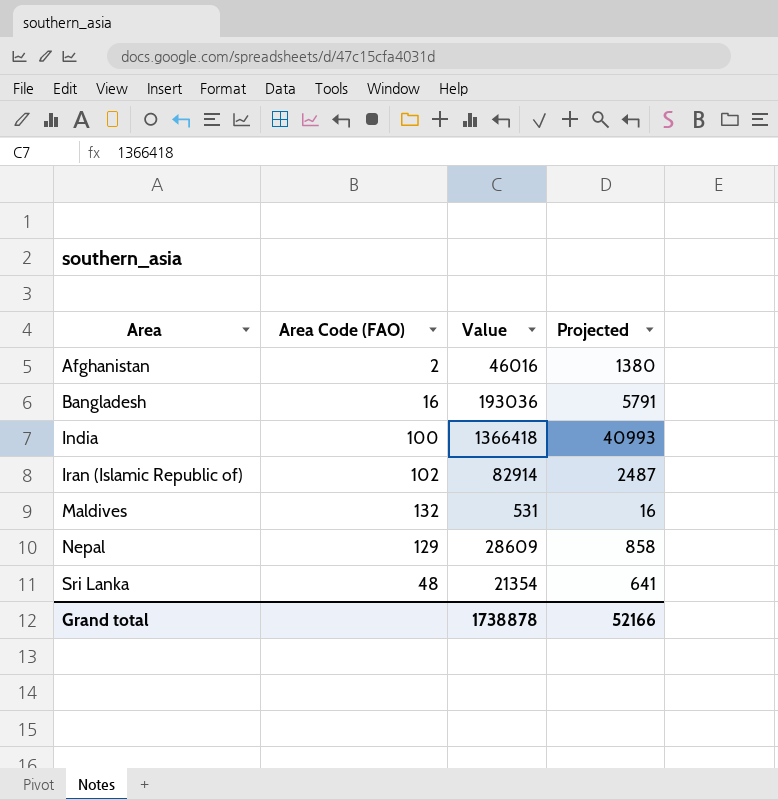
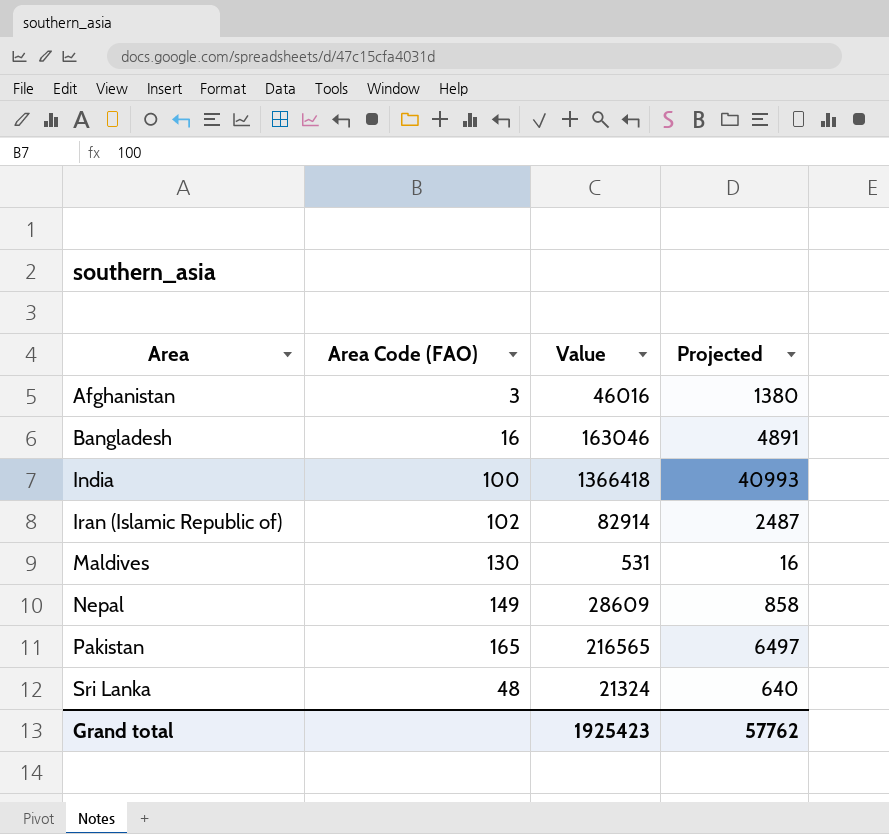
Afghanistan | Area Code (FAO): 2 -> 3
Bangladesh | Value: 193036 -> 163046
Bangladesh | Projected: 5791 -> 4891
Maldives | Area Code (FAO): 132 -> 130
Nepal | Area Code (FAO): 129 -> 149
row Pakistan: none -> 165 | 216565 | 6497
Sri Lanka | Value: 21354 -> 21324
Sri Lanka | Projected: 641 -> 640
Grand total | Value: 1738878 -> 1925423
Grand total | Projected: 52166 -> 57762

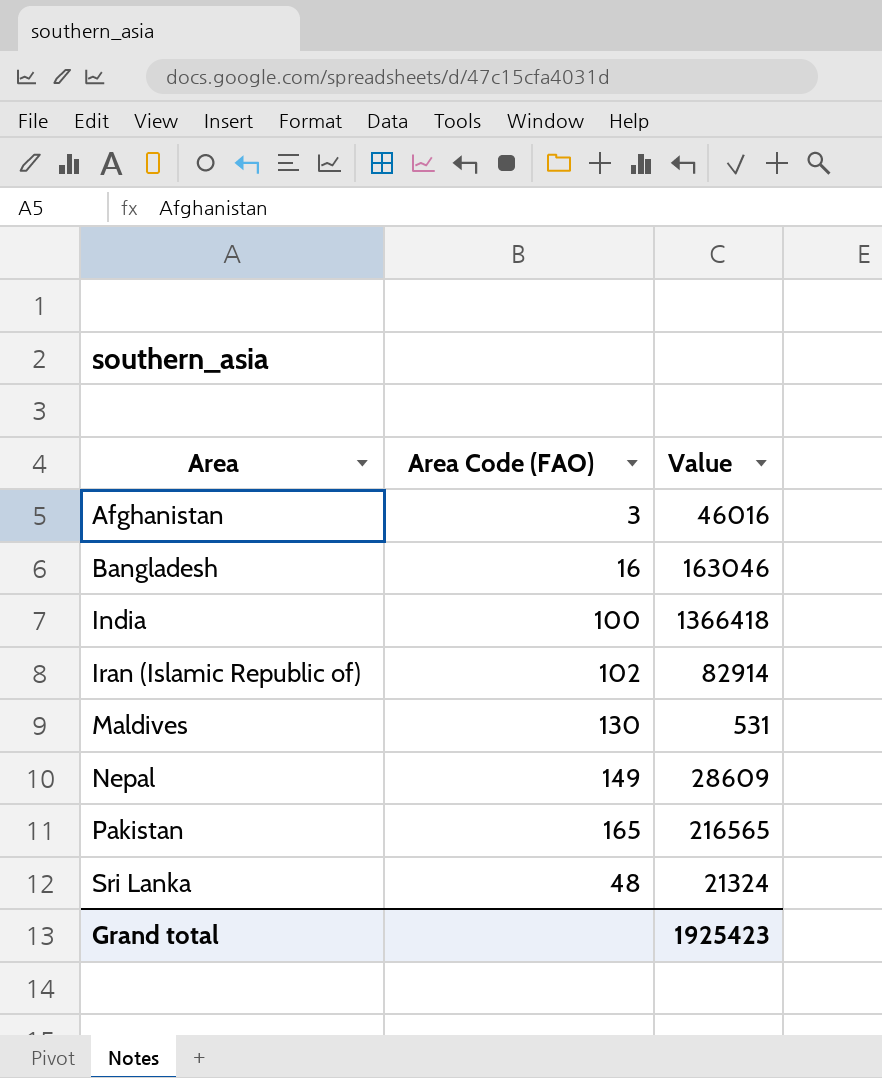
column Projected | formula: [Value] * 0.03 -> none

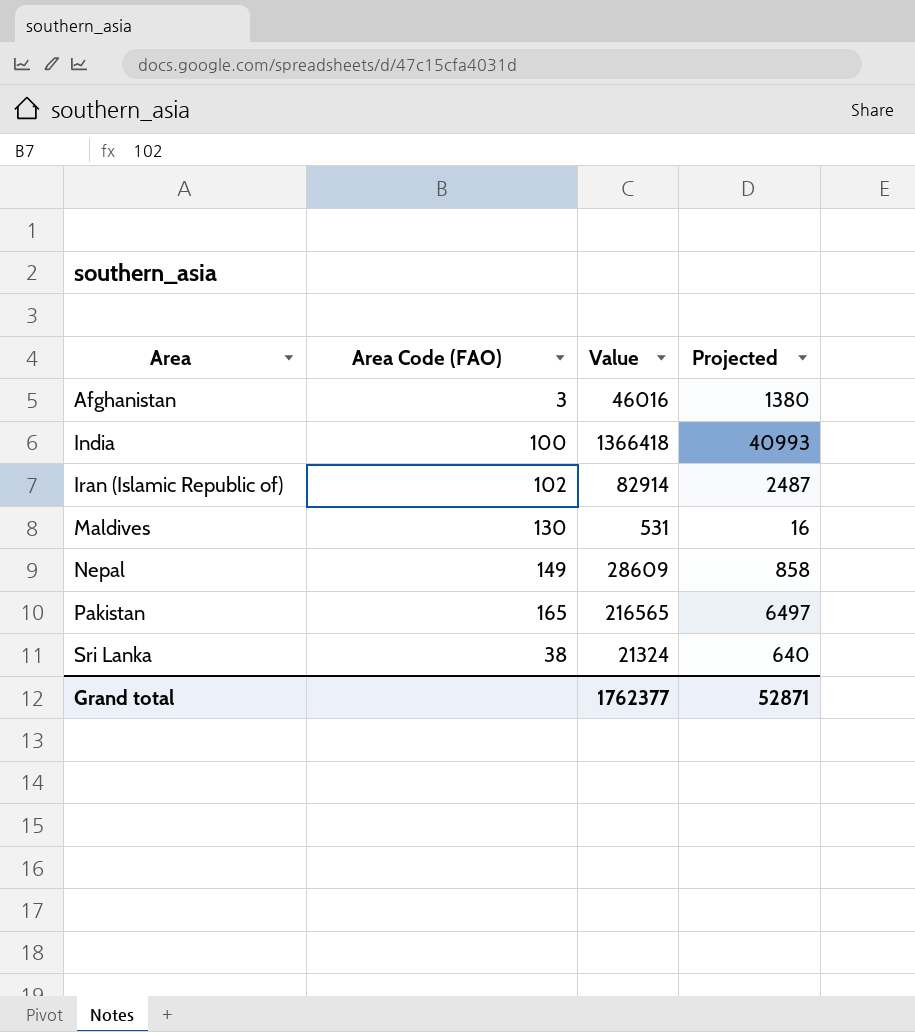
column Projected | formula: none -> [Value] * 0.03
row Bangladesh: 16 | 163046 -> none
Sri Lanka | Area Code (FAO): 48 -> 38
Grand total | Value: 1925423 -> 1762377

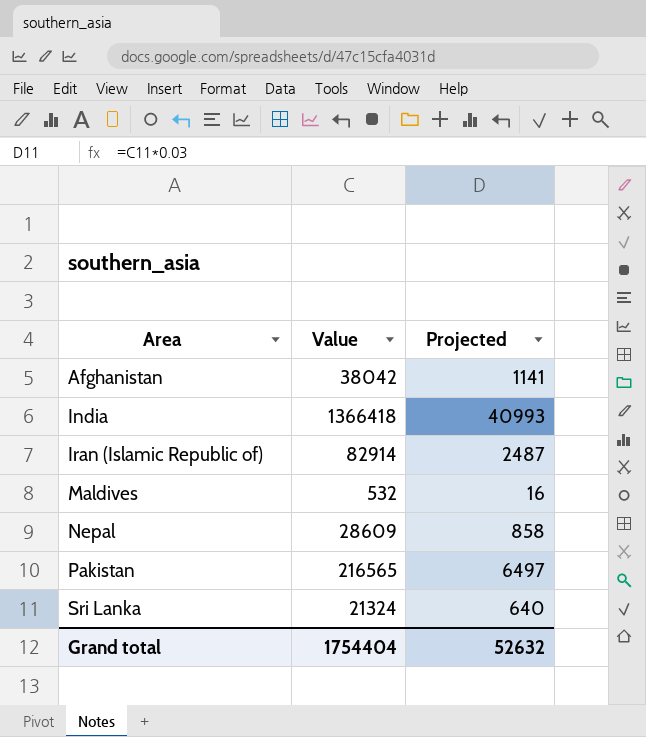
column Area Code (FAO) | position: 2 -> none
Afghanistan | Value: 46016 -> 38042
Afghanistan | Projected: 1380 -> 1141
Maldives | Value: 531 -> 532
Grand total | Value: 1762377 -> 1754404
Grand total | Projected: 52871 -> 52632

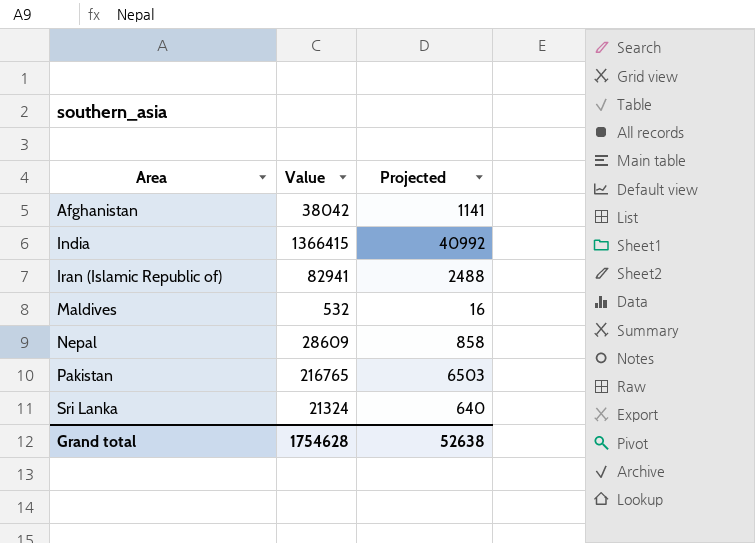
India | Value: 1366418 -> 1366415
India | Projected: 40993 -> 40992
Iran (Islamic Republic of) | Value: 82914 -> 82941
Iran (Islamic Republic of) | Projected: 2487 -> 2488
Pakistan | Value: 216565 -> 216765
Pakistan | Projected: 6497 -> 6503
Grand total | Value: 1754404 -> 1754628
Grand total | Projected: 52632 -> 52638

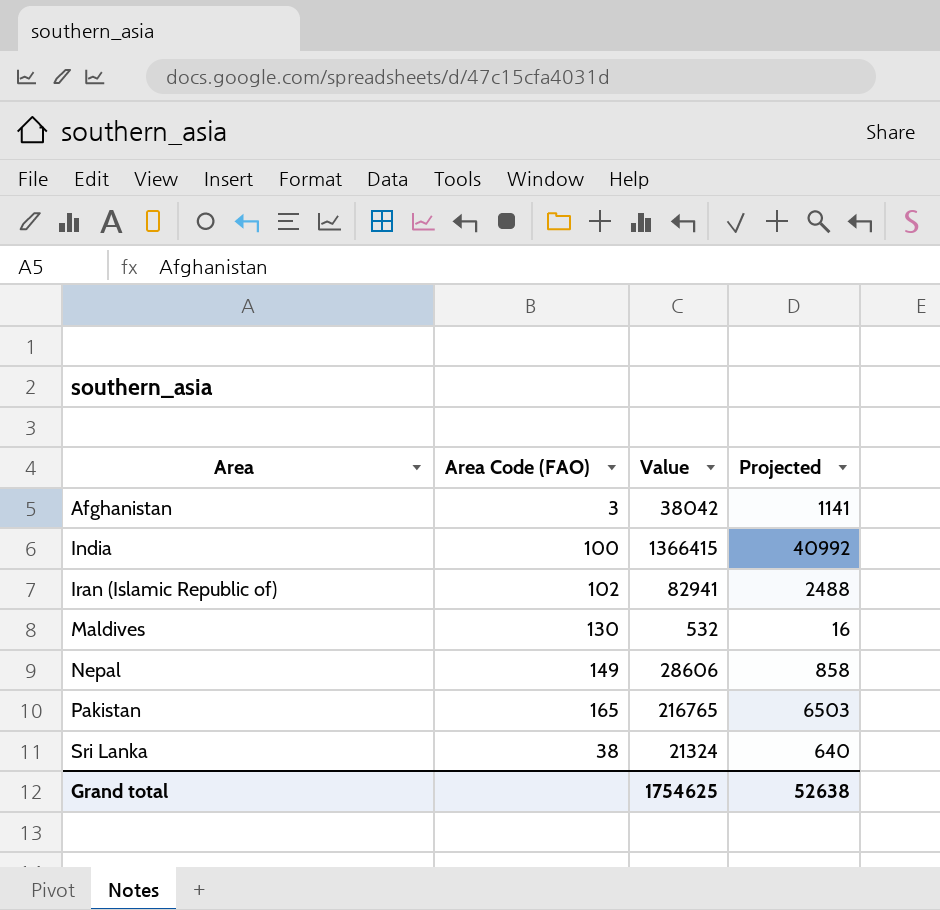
column Area Code (FAO) | position: none -> 2
Nepal | Value: 28609 -> 28606
Grand total | Value: 1754628 -> 1754625

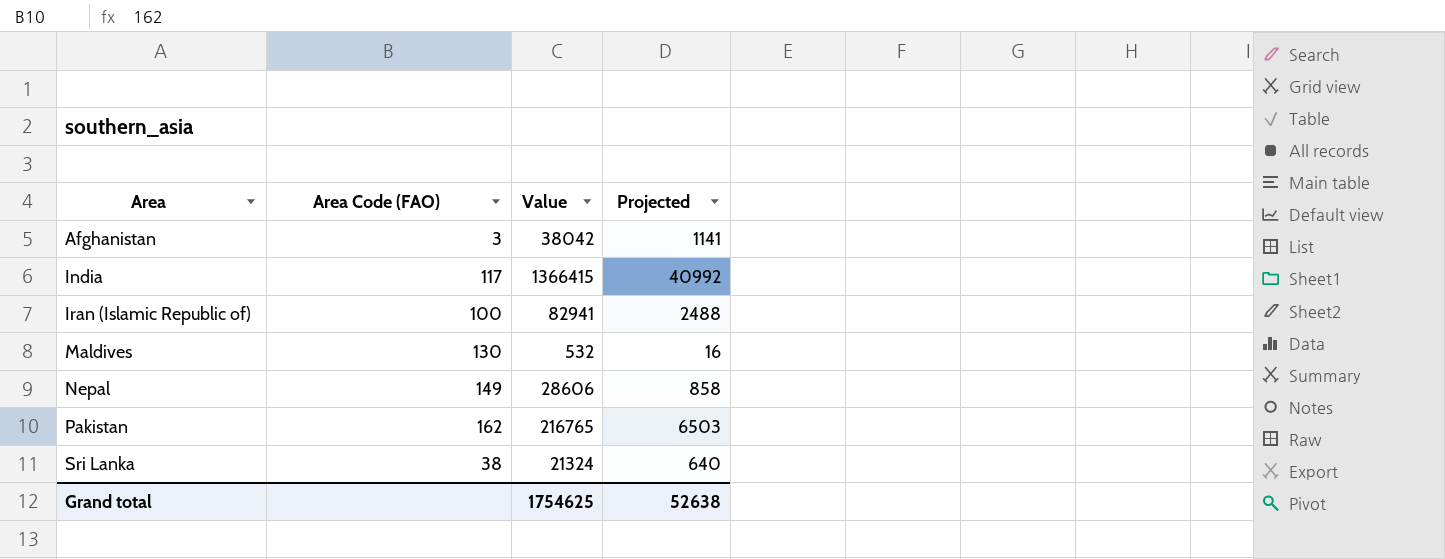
India | Area Code (FAO): 100 -> 117
Iran (Islamic Republic of) | Area Code (FAO): 102 -> 100
Pakistan | Area Code (FAO): 165 -> 162

